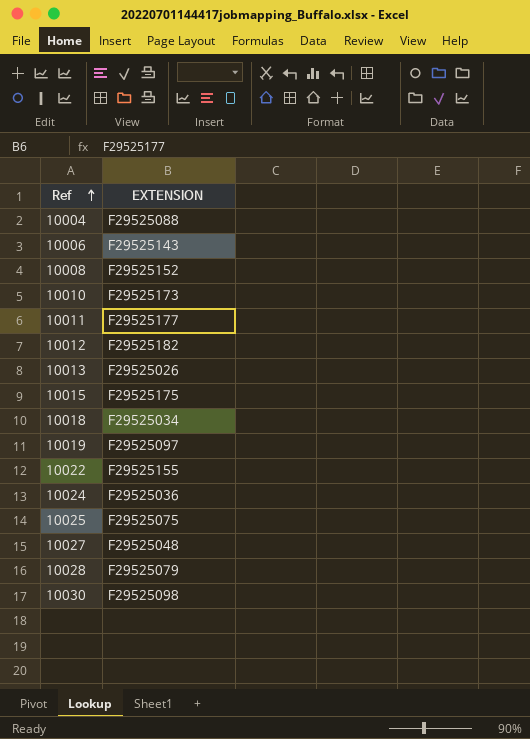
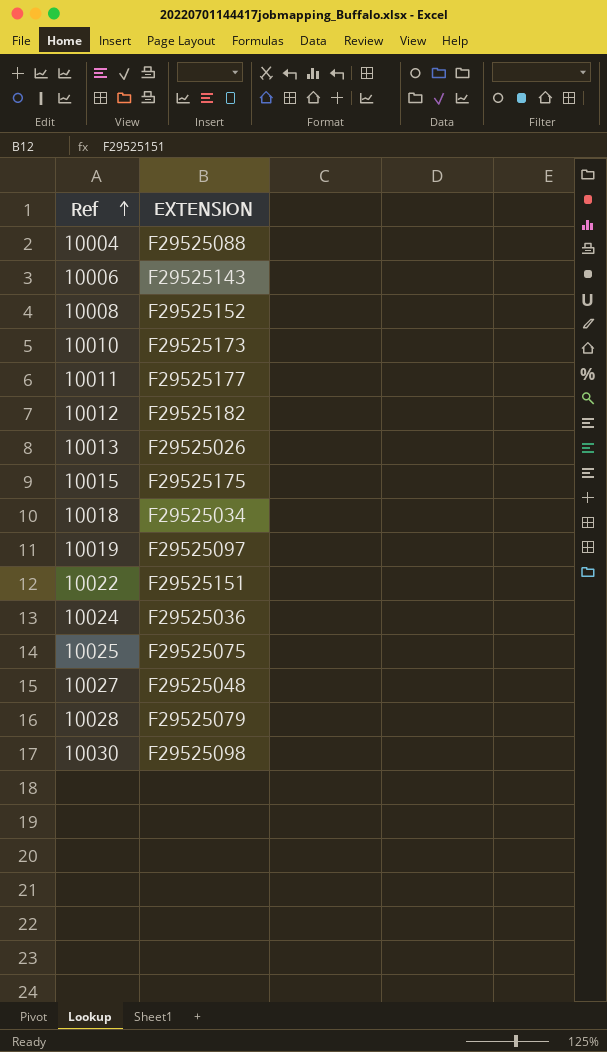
10022 | EXTENSION: F29525155 -> F29525151

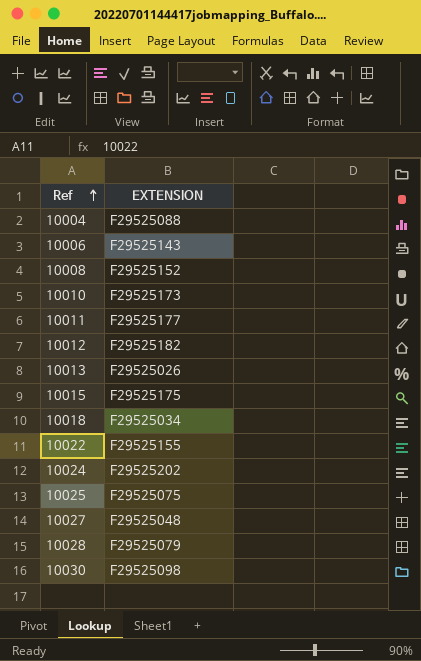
row 10019: F29525097 -> none
10022 | EXTENSION: F29525151 -> F29525155
10024 | EXTENSION: F29525036 -> F29525202

